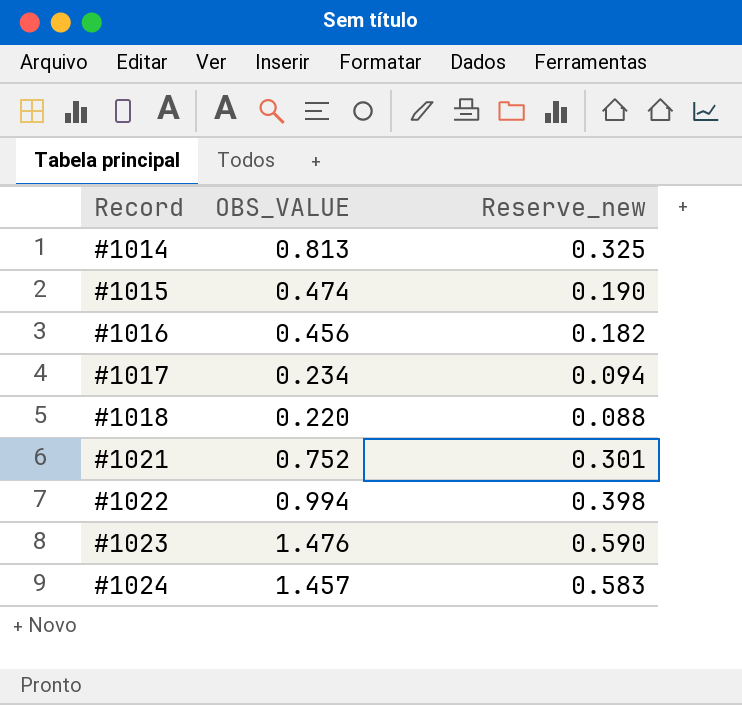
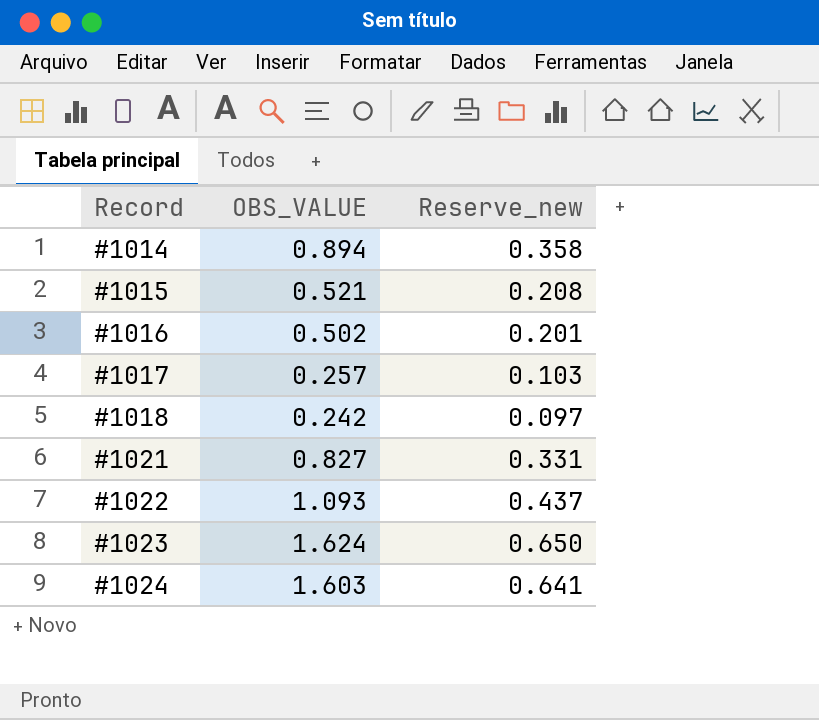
#1014 | OBS_VALUE: 0.813 -> 0.894
#1014 | Reserve_new: 0.325 -> 0.358
#1015 | OBS_VALUE: 0.474 -> 0.521
#1015 | Reserve_new: 0.190 -> 0.208
#1016 | OBS_VALUE: 0.456 -> 0.502
#1016 | Reserve_new: 0.182 -> 0.201
#1017 | OBS_VALUE: 0.234 -> 0.257
#1017 | Reserve_new: 0.094 -> 0.103
#1018 | OBS_VALUE: 0.220 -> 0.242
#1018 | Reserve_new: 0.088 -> 0.097
#1021 | OBS_VALUE: 0.752 -> 0.827
#1021 | Reserve_new: 0.301 -> 0.331
#1022 | OBS_VALUE: 0.994 -> 1.093
#1022 | Reserve_new: 0.398 -> 0.437
#1023 | OBS_VALUE: 1.476 -> 1.624
#1023 | Reserve_new: 0.590 -> 0.650
#1024 | OBS_VALUE: 1.457 -> 1.603
#1024 | Reserve_new: 0.583 -> 0.641

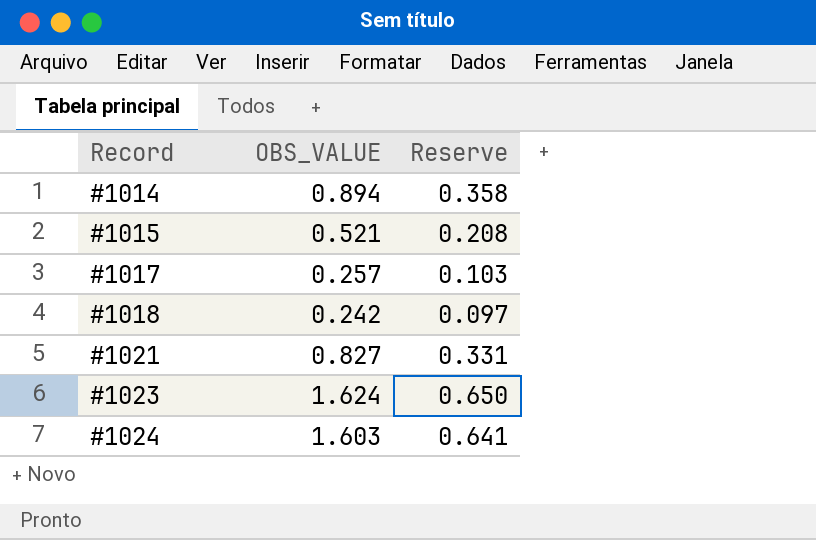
column name: Reserve_new -> Reserve
row #1016: 0.502 | 0.201 -> none
row #1022: 1.093 | 0.437 -> none

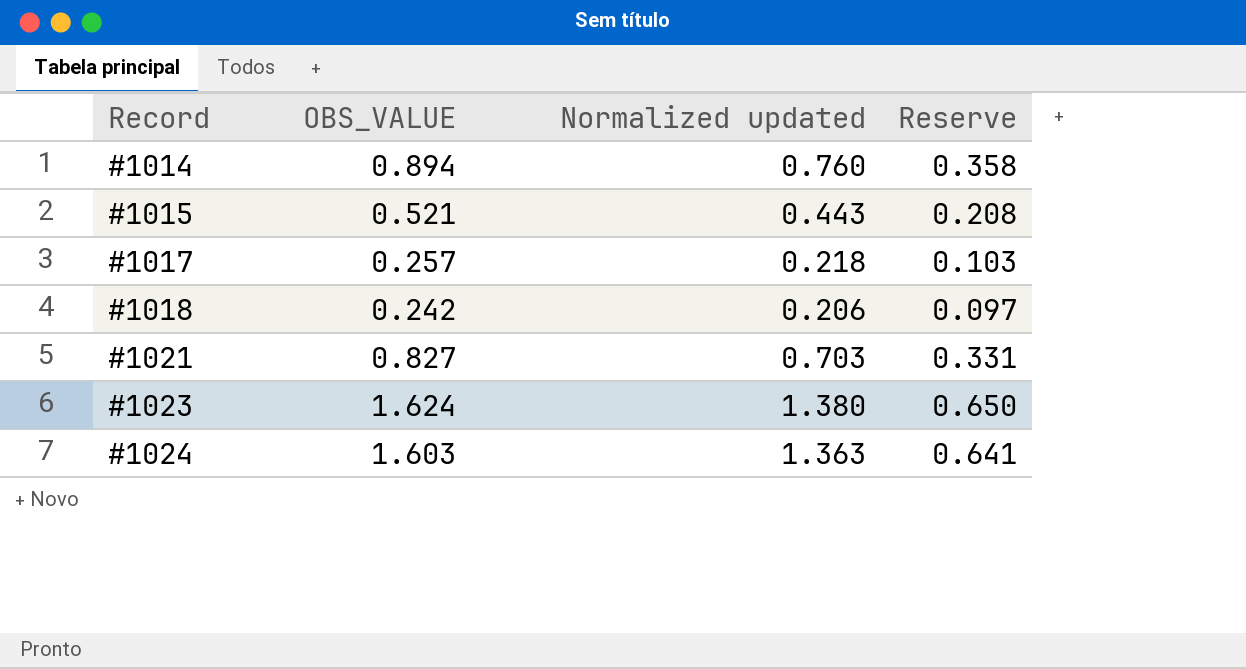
column Normalized updated | formula: none -> [OBS_VALUE] * 0.85

